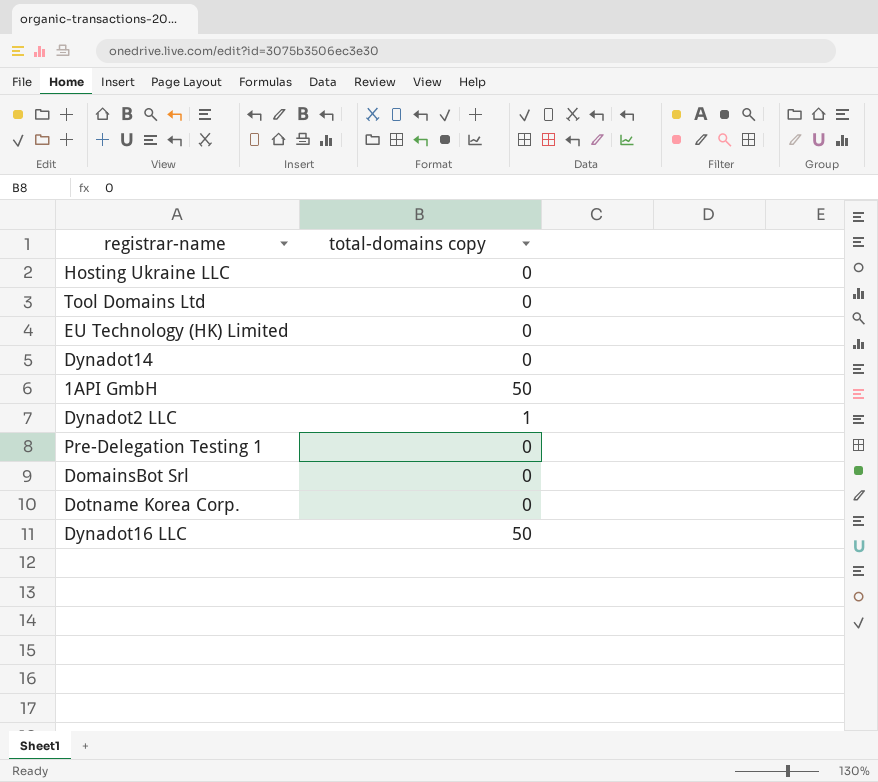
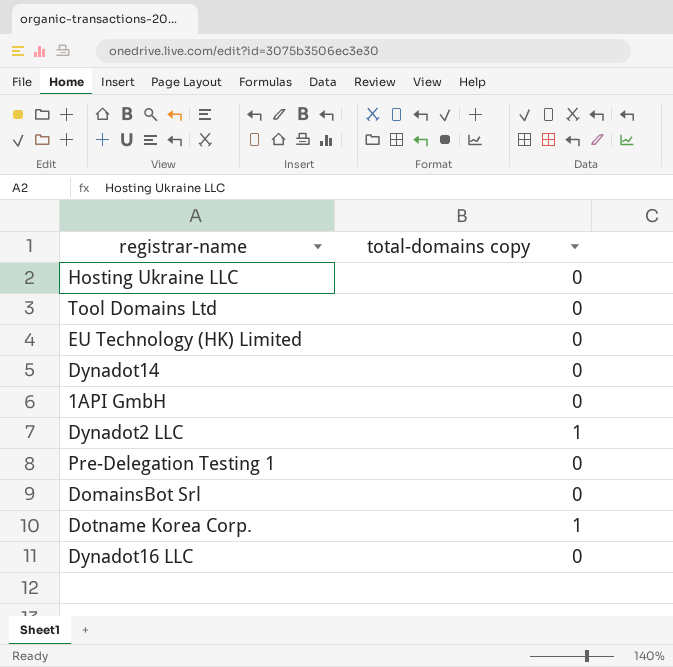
1API GmbH | total-domains copy: 50 -> 0
Dotname Korea Corp. | total-domains copy: 0 -> 1
Dynadot16 LLC | total-domains copy: 50 -> 0

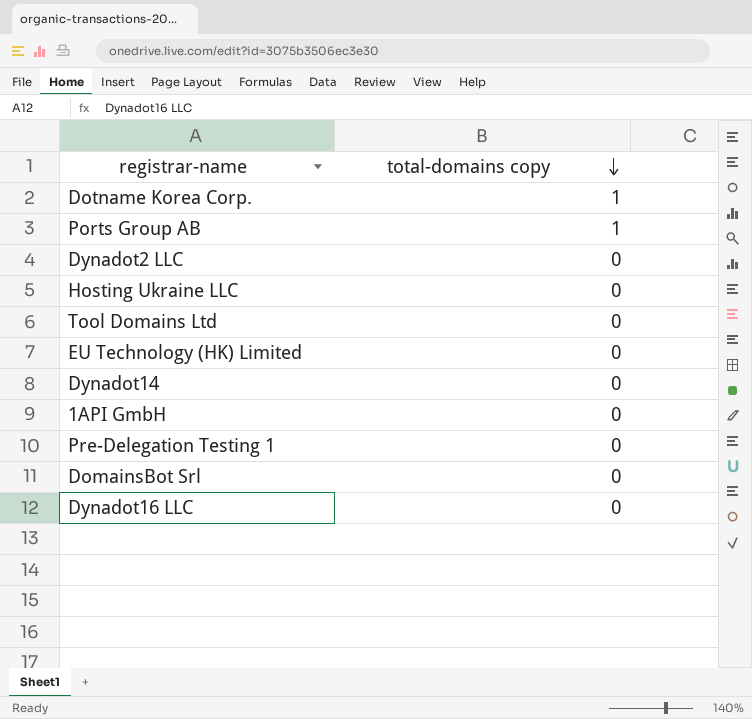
row order: none -> total-domains copy descending
row Ports Group AB: none -> 1
Dynadot2 LLC | total-domains copy: 1 -> 0

